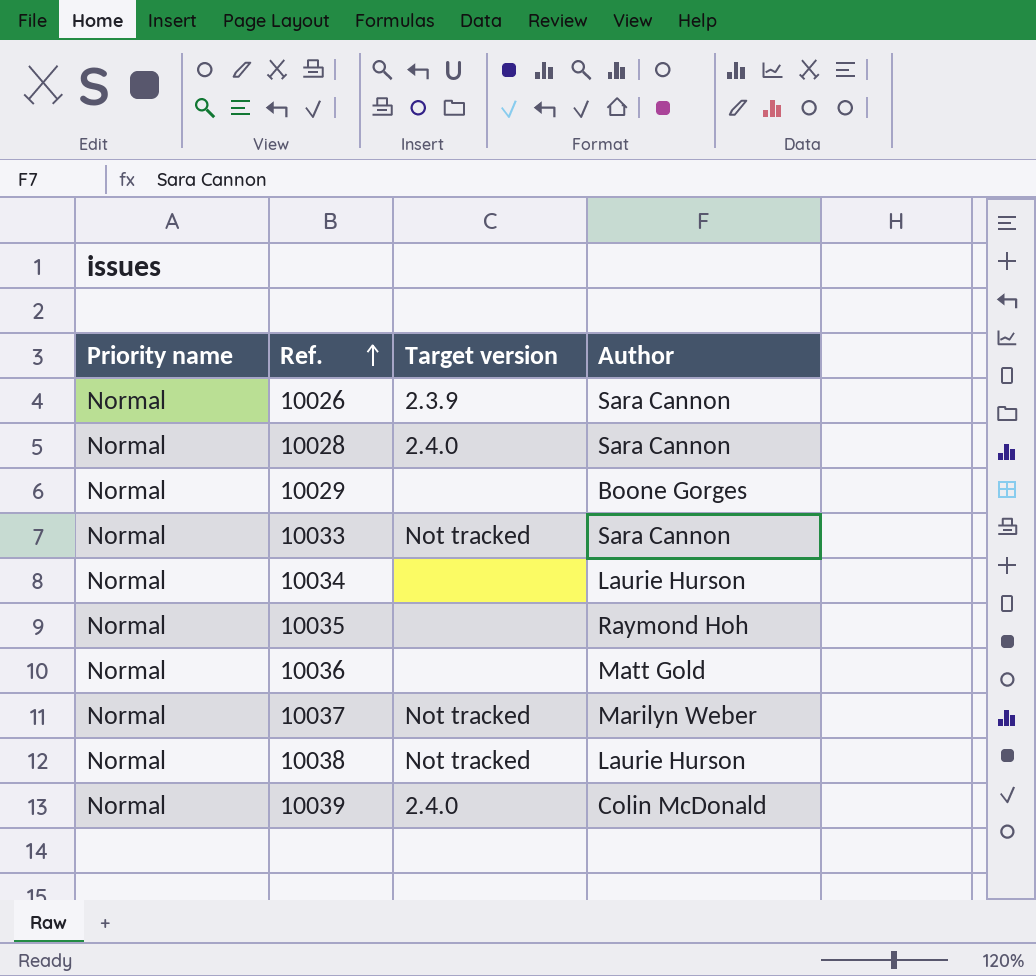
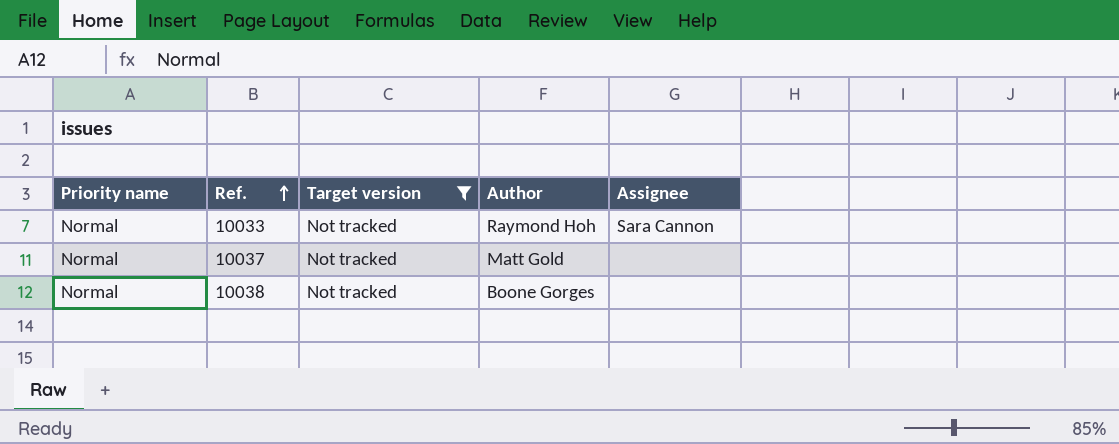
filter: none -> Target version = Not tracked
column Assignee | position: none -> 5
10033 | Author: Sara Cannon -> Raymond Hoh
10037 | Author: Marilyn Weber -> Matt Gold
10038 | Author: Laurie Hurson -> Boone Gorges

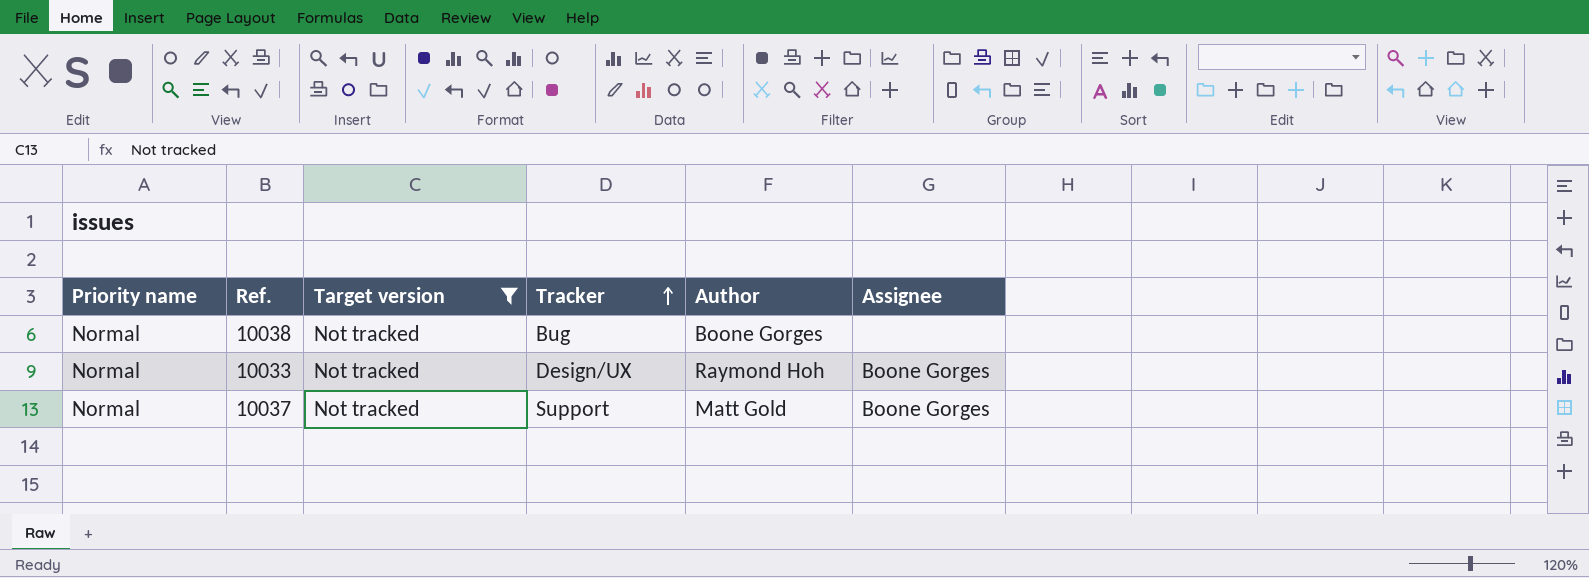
row order: Ref. ascending -> Tracker ascending
column Tracker | position: none -> 4
10033 | Assignee: Sara Cannon -> Boone Gorges
10037 | Assignee: none -> Boone Gorges

